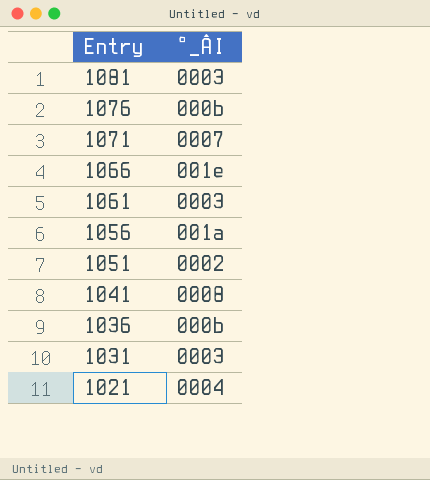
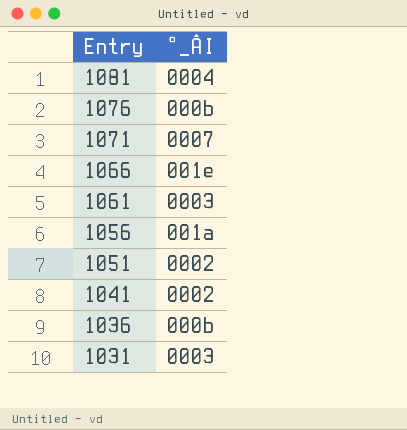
row 1021: 0004 -> none
1081 | °_ÂI: 0003 -> 0004
1041 | °_ÂI: 0008 -> 0002

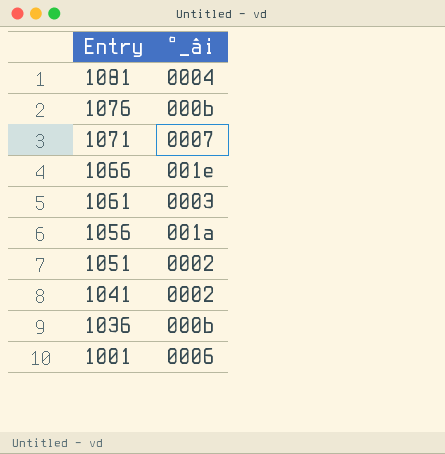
column name: °_ÂI -> °_âi
row 1031: 0003 -> none
row 1001: none -> 0006

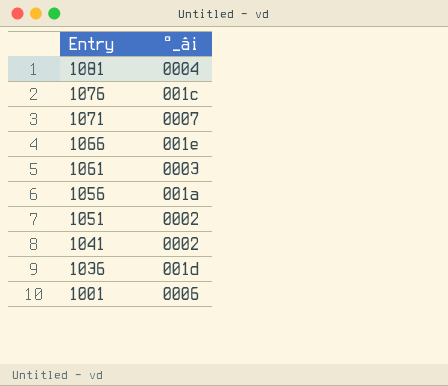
1076 | °_âi: 000b -> 001c
1036 | °_âi: 000b -> 001d

